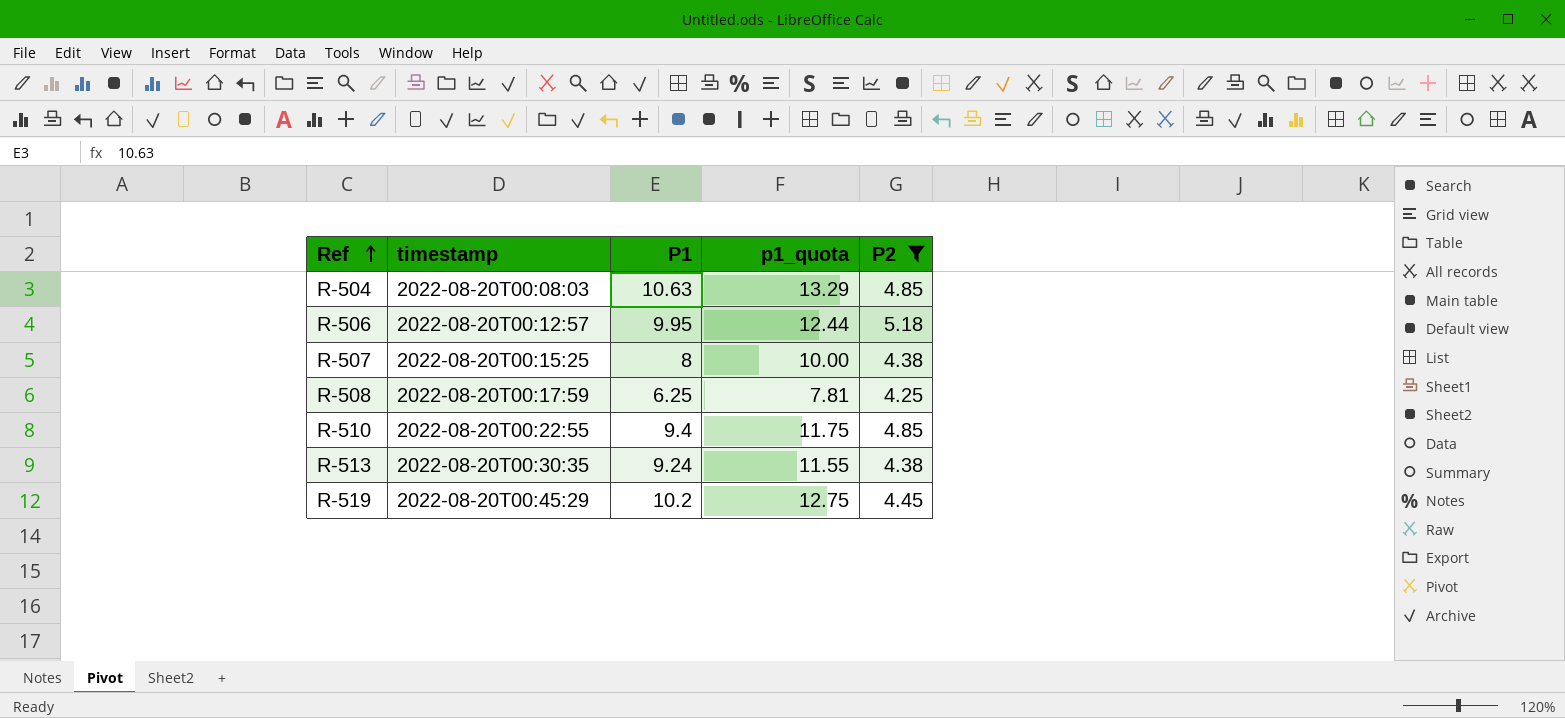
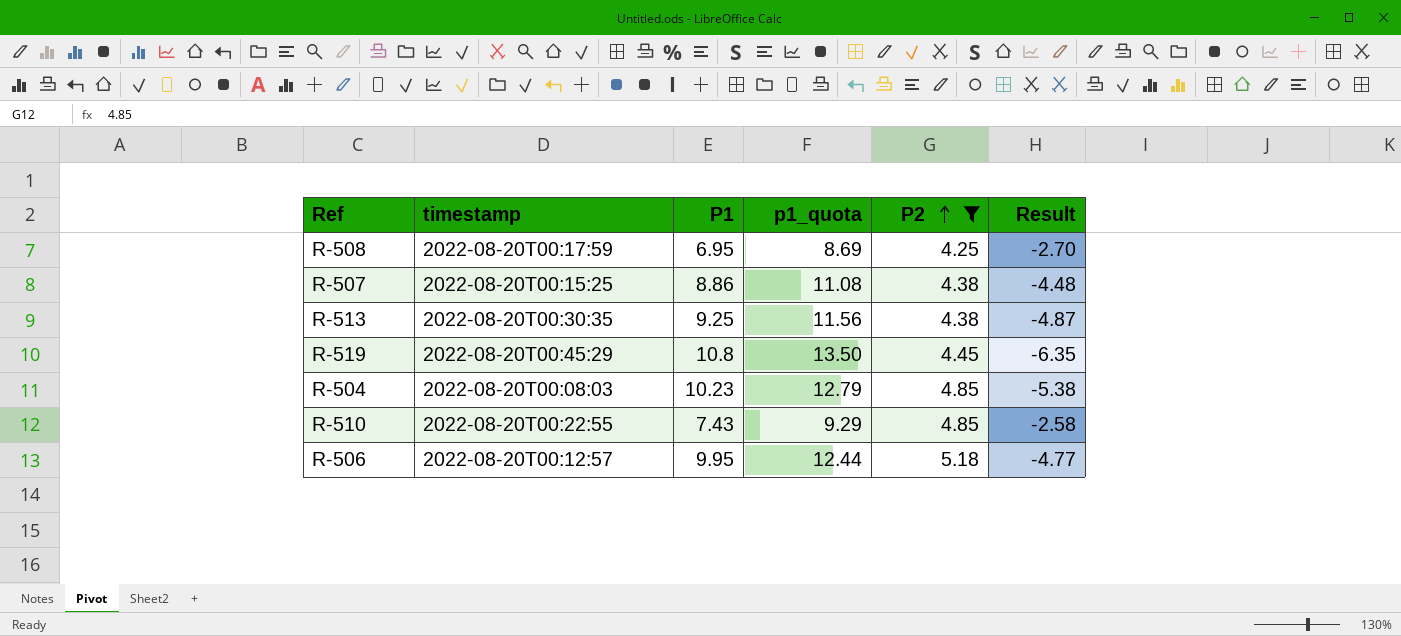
row order: Ref ascending -> P2 ascending
column Result | formula: none -> [P2] - [P1]
R-508 | P1: 6.25 -> 6.95
R-508 | p1_quota: 7.81 -> 8.69
R-507 | P1: 8 -> 8.86
R-507 | p1_quota: 10.00 -> 11.08
R-513 | P1: 9.24 -> 9.25
R-513 | p1_quota: 11.55 -> 11.56
R-519 | P1: 10.2 -> 10.8
R-519 | p1_quota: 12.75 -> 13.50
R-504 | P1: 10.63 -> 10.23
R-504 | p1_quota: 13.29 -> 12.79
R-510 | P1: 9.4 -> 7.43
R-510 | p1_quota: 11.75 -> 9.29

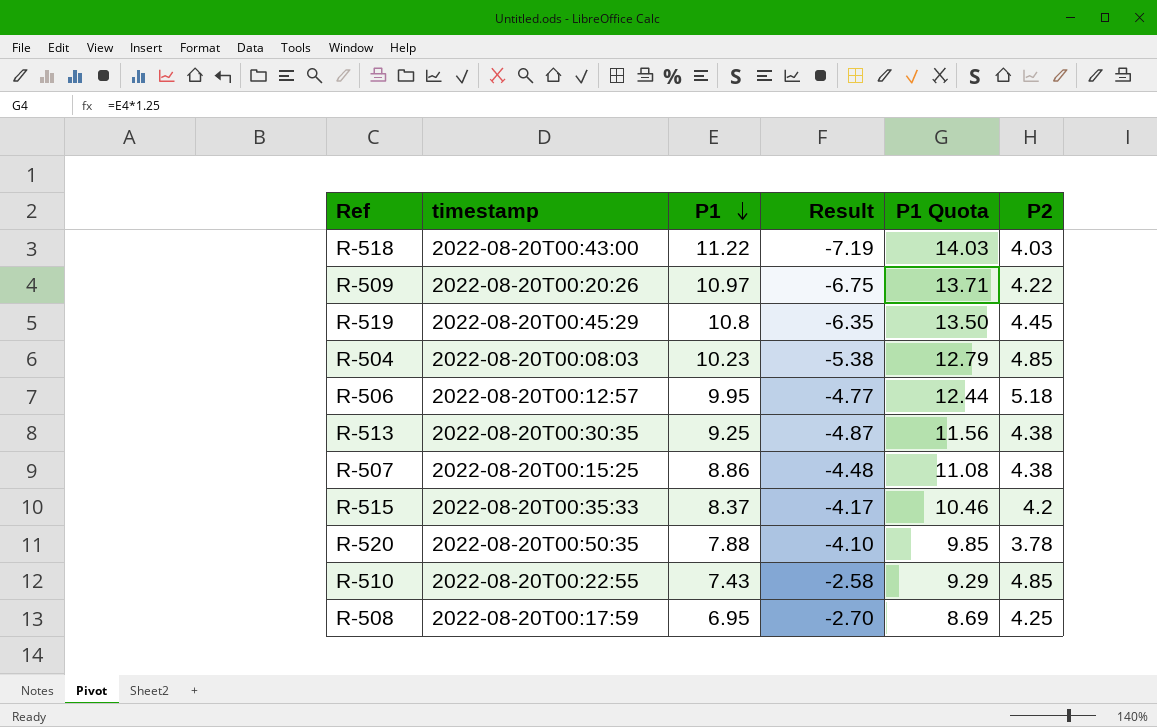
filter: P2 >= 4.25 -> none
row order: P2 ascending -> P1 descending
column Result | position: 6 -> 4
column name: p1_quota -> P1 Quota

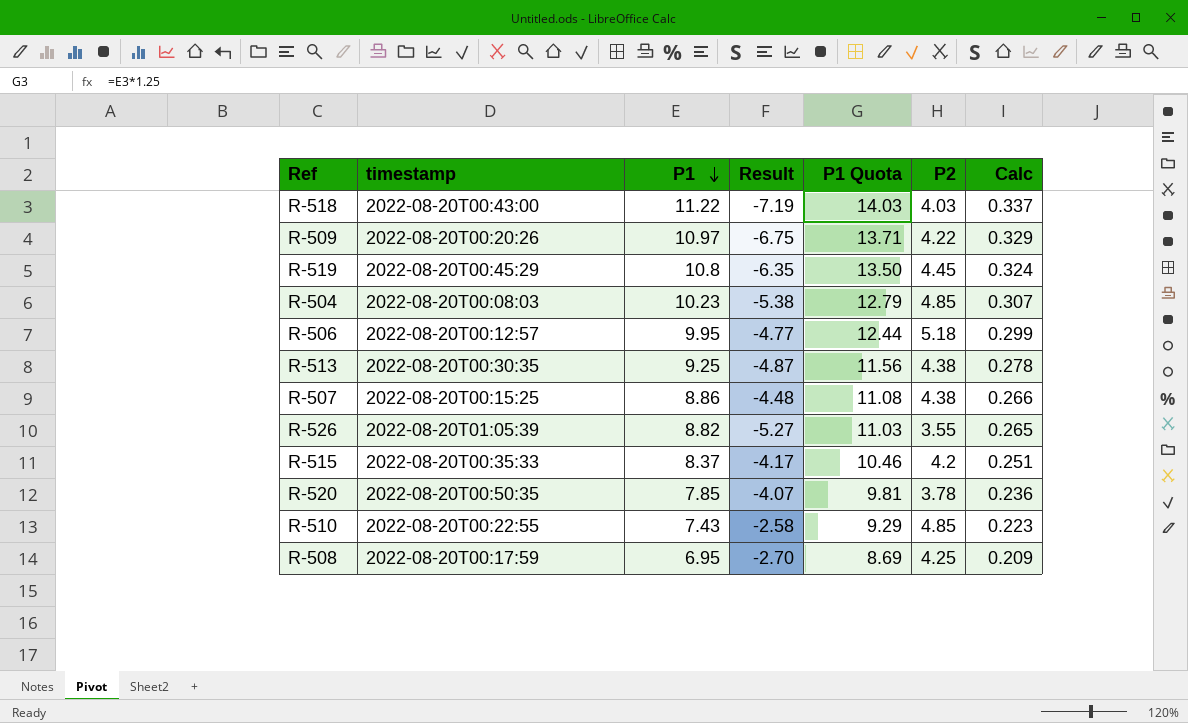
column Calc | formula: none -> [P1] * 0.03
row R-526: none -> 2022-08-20T01:05:39 | 8.82 | -5.27 | 11.03 | 3.55 | 0.265
R-520 | P1: 7.88 -> 7.85
R-520 | Result: -4.10 -> -4.07
R-520 | P1 Quota: 9.85 -> 9.81

